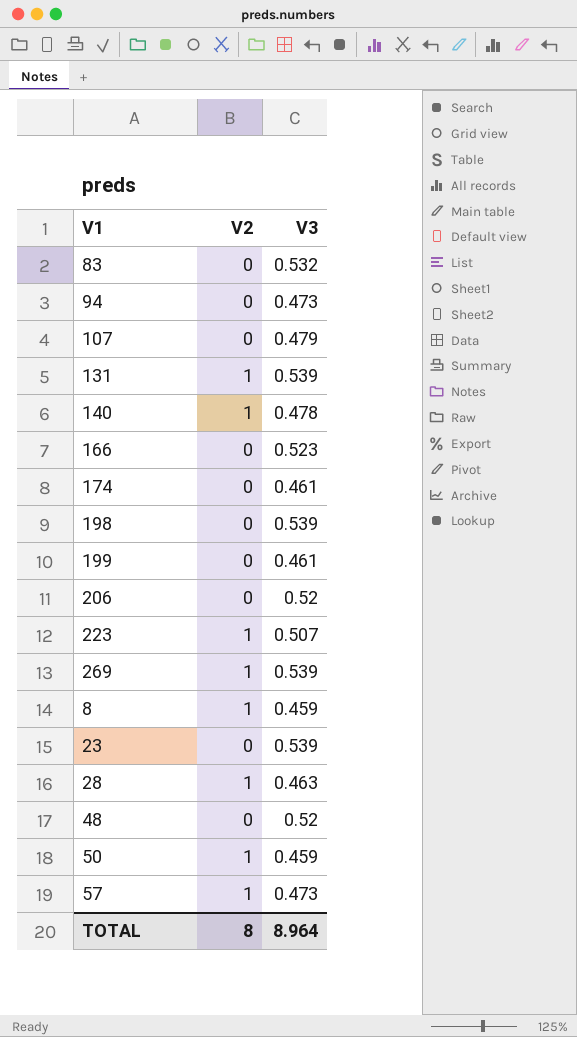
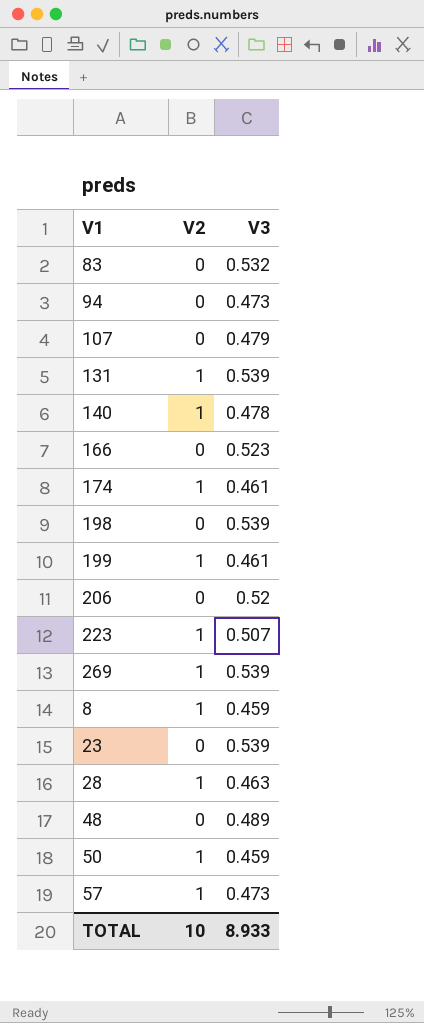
174 | V2: 0 -> 1
199 | V2: 0 -> 1
48 | V3: 0.52 -> 0.489
TOTAL | V2: 8 -> 10
TOTAL | V3: 8.964 -> 8.933

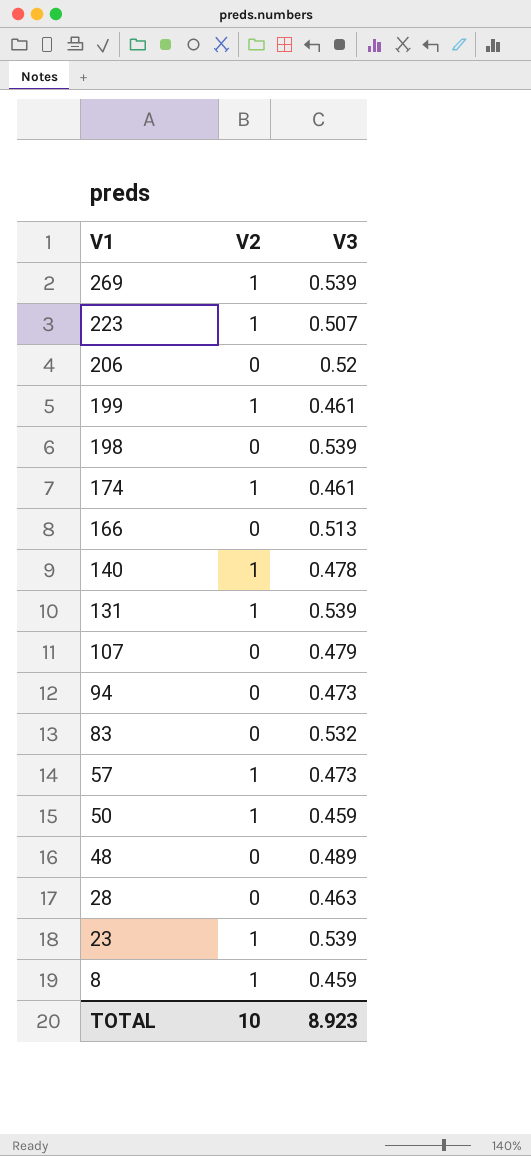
row order: none -> V1 descending
166 | V3: 0.523 -> 0.513
28 | V2: 1 -> 0
23 | V2: 0 -> 1
TOTAL | V3: 8.933 -> 8.923

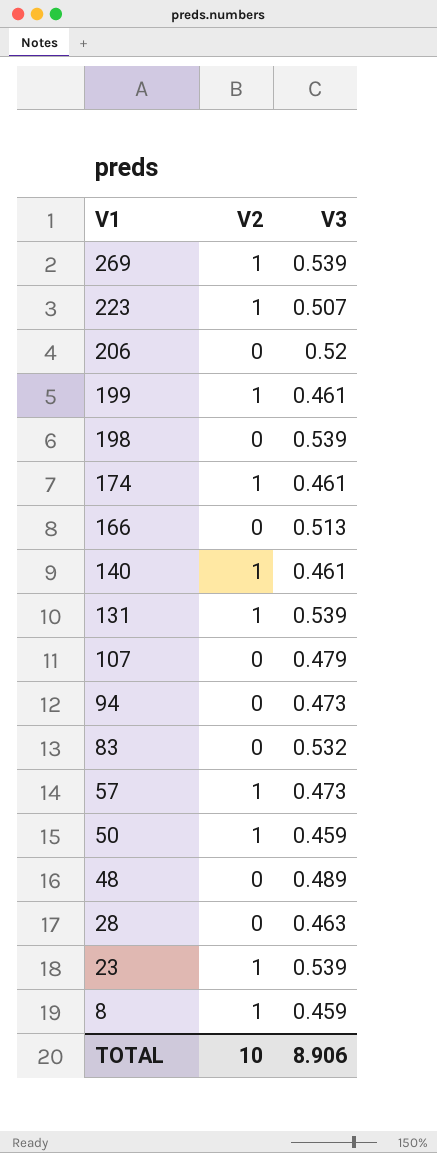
140 | V3: 0.478 -> 0.461
TOTAL | V3: 8.923 -> 8.906

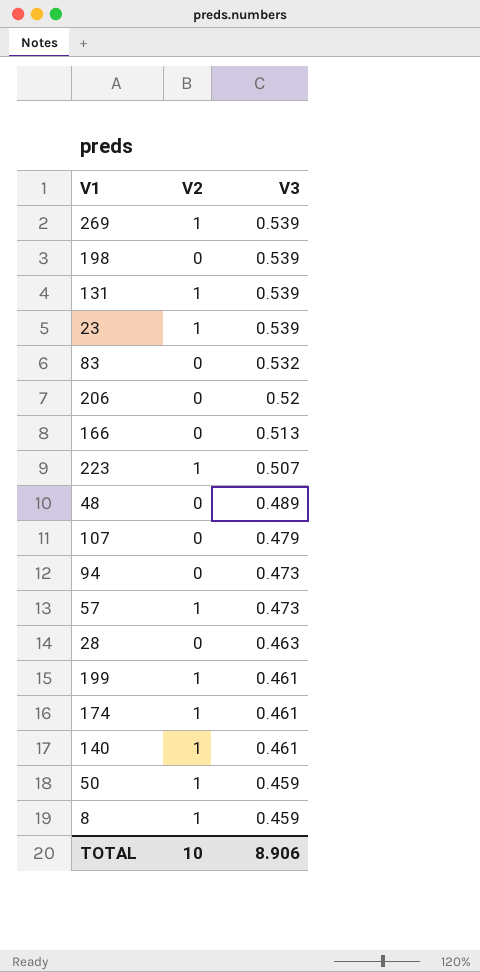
row order: V1 descending -> V3 descending

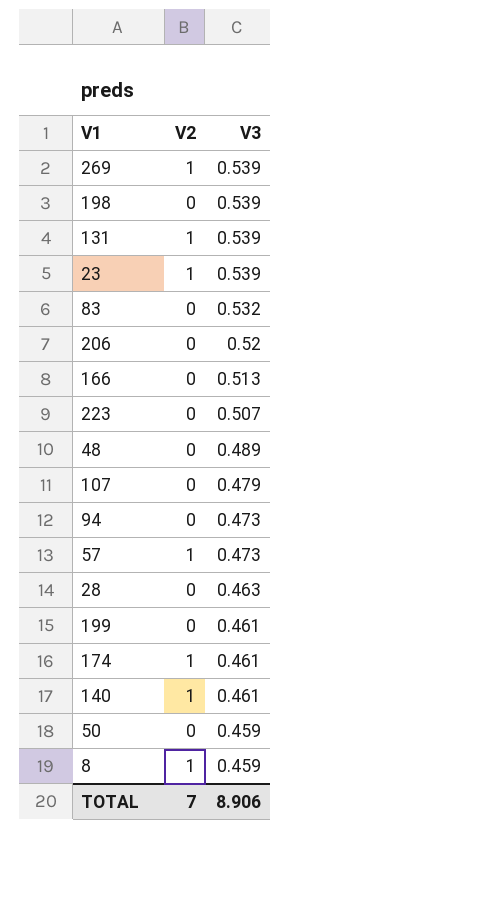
223 | V2: 1 -> 0
199 | V2: 1 -> 0
50 | V2: 1 -> 0
TOTAL | V2: 10 -> 7

